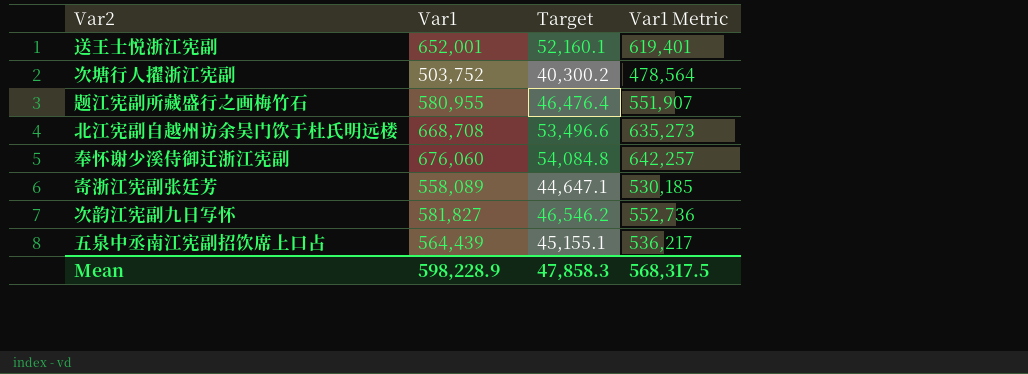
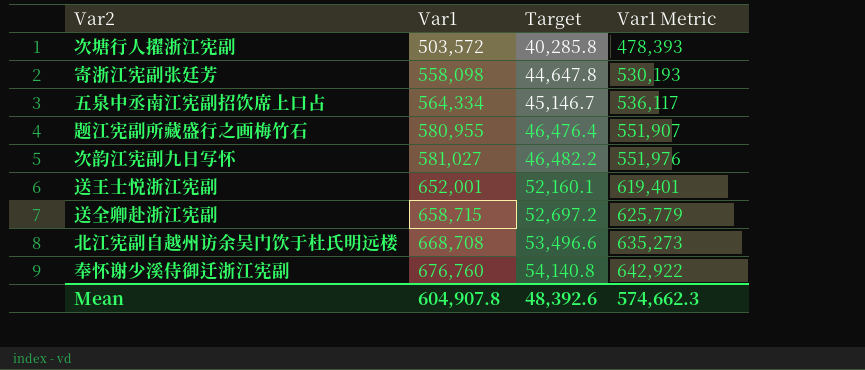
row order: none -> Var1 ascending
次塘行人擢浙江宪副 | Var1: 503,752 -> 503,572
次塘行人擢浙江宪副 | Target: 40,300.2 -> 40,285.8
次塘行人擢浙江宪副 | Var1 Metric: 478,564 -> 478,393
寄浙江宪副张廷芳 | Var1: 558,089 -> 558,098
寄浙江宪副张廷芳 | Target: 44,647.1 -> 44,647.8
寄浙江宪副张廷芳 | Var1 Metric: 530,185 -> 530,193
五泉中丞南江宪副招饮席上口占 | Var1: 564,439 -> 564,334
五泉中丞南江宪副招饮席上口占 | Target: 45,155.1 -> 45,146.7
五泉中丞南江宪副招饮席上口占 | Var1 Metric: 536,217 -> 536,117
次韵江宪副九日写怀 | Var1: 581,827 -> 581,027
次韵江宪副九日写怀 | Target: 46,546.2 -> 46,482.2
次韵江宪副九日写怀 | Var1 Metric: 552,736 -> 551,976
row 送全卿赴浙江宪副: none -> 658,715 | 52,697.2 | 625,779
奉怀谢少溪侍御迁浙江宪副 | Var1: 676,060 -> 676,760
奉怀谢少溪侍御迁浙江宪副 | Target: 54,084.8 -> 54,140.8
奉怀谢少溪侍御迁浙江宪副 | Var1 Metric: 642,257 -> 642,922
Mean | Var1: 598,228.9 -> 604,907.8
Mean | Target: 47,858.3 -> 48,392.6
Mean | Var1 Metric: 568,317.5 -> 574,662.3

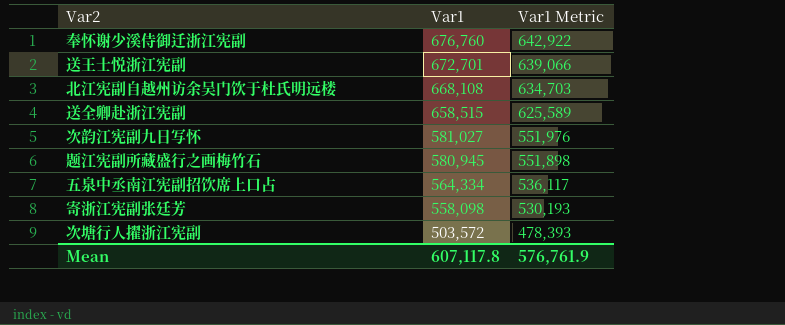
row order: Var1 ascending -> Var1 descending
column Target | formula: [Var1] * 0.08 -> none
送王士悦浙江宪副 | Var1: 652,001 -> 672,701
送王士悦浙江宪副 | Var1 Metric: 619,401 -> 639,066
北江宪副自越州访余吴门饮于杜氏明远楼 | Var1: 668,708 -> 668,108
北江宪副自越州访余吴门饮于杜氏明远楼 | Var1 Metric: 635,273 -> 634,703
送全卿赴浙江宪副 | Var1: 658,715 -> 658,515
送全卿赴浙江宪副 | Var1 Metric: 625,779 -> 625,589
题江宪副所藏盛行之画梅竹石 | Var1: 580,955 -> 580,945
题江宪副所藏盛行之画梅竹石 | Var1 Metric: 551,907 -> 551,898
Mean | Var1: 604,907.8 -> 607,117.8
Mean | Var1 Metric: 574,662.3 -> 576,761.9

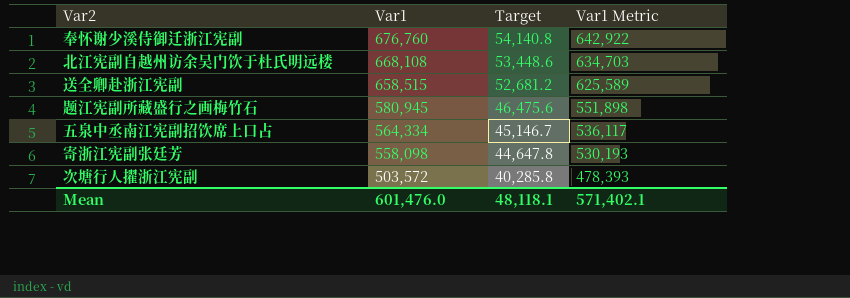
column Target | formula: none -> [Var1] * 0.08
row 送王士悦浙江宪副: 672,701 | 639,066 -> none
row 次韵江宪副九日写怀: 581,027 | 551,976 -> none
Mean | Var1: 607,117.8 -> 601,476.0
Mean | Var1 Metric: 576,761.9 -> 571,402.1

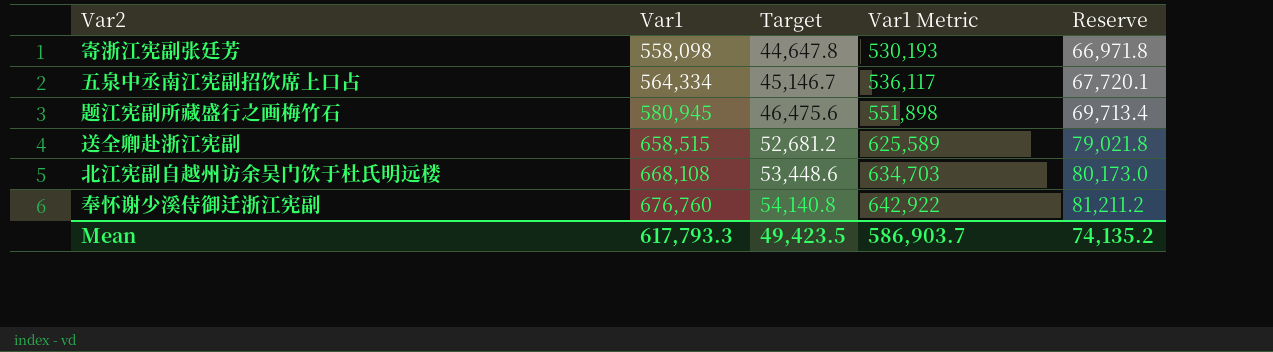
row order: Var1 descending -> Var1 ascending
column Reserve | formula: none -> [Var1] * 0.12
row 次塘行人擢浙江宪副: 503,572 | 40,285.8 | 478,393 -> none
Mean | Var1: 601,476.0 -> 617,793.3
Mean | Target: 48,118.1 -> 49,423.5
Mean | Var1 Metric: 571,402.1 -> 586,903.7

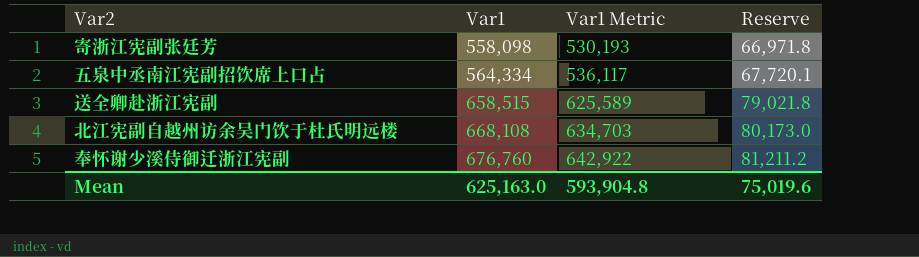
column Target | formula: [Var1] * 0.08 -> none
row 题江宪副所藏盛行之画梅竹石: 580,945 | 46,475.6 | 551,898 | 69,713.4 -> none
Mean | Var1: 617,793.3 -> 625,163.0
Mean | Var1 Metric: 586,903.7 -> 593,904.8
Mean | Reserve: 74,135.2 -> 75,019.6

